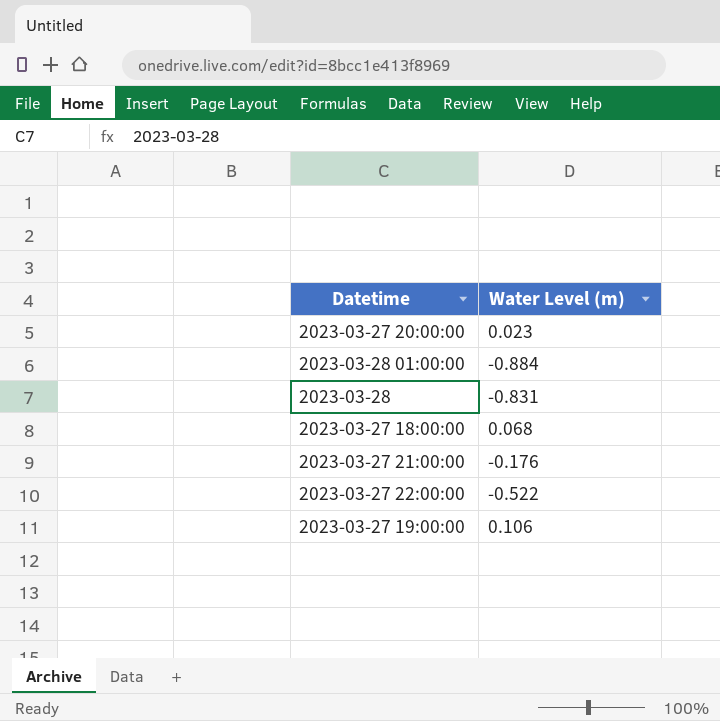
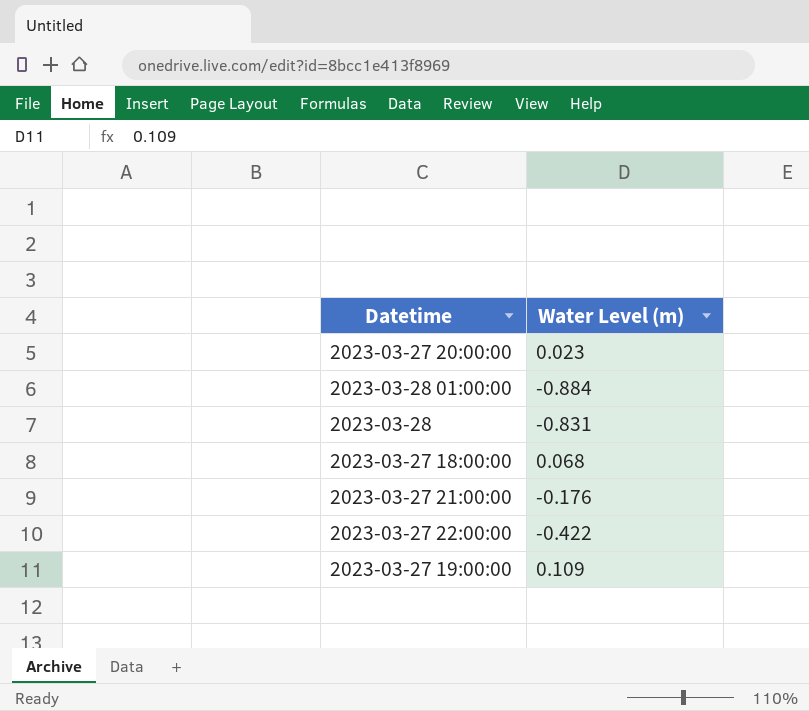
2023-03-27 22:00:00 | Water Level (m): -0.522 -> -0.422
2023-03-27 19:00:00 | Water Level (m): 0.106 -> 0.109

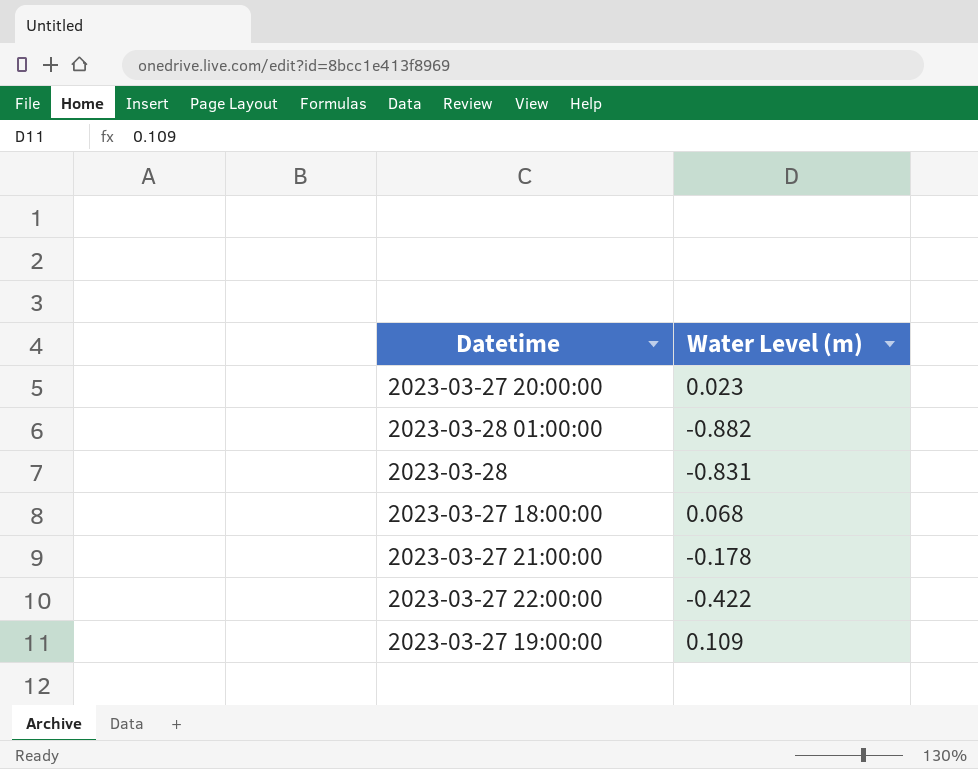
2023-03-28 01:00:00 | Water Level (m): -0.884 -> -0.882
2023-03-27 21:00:00 | Water Level (m): -0.176 -> -0.178

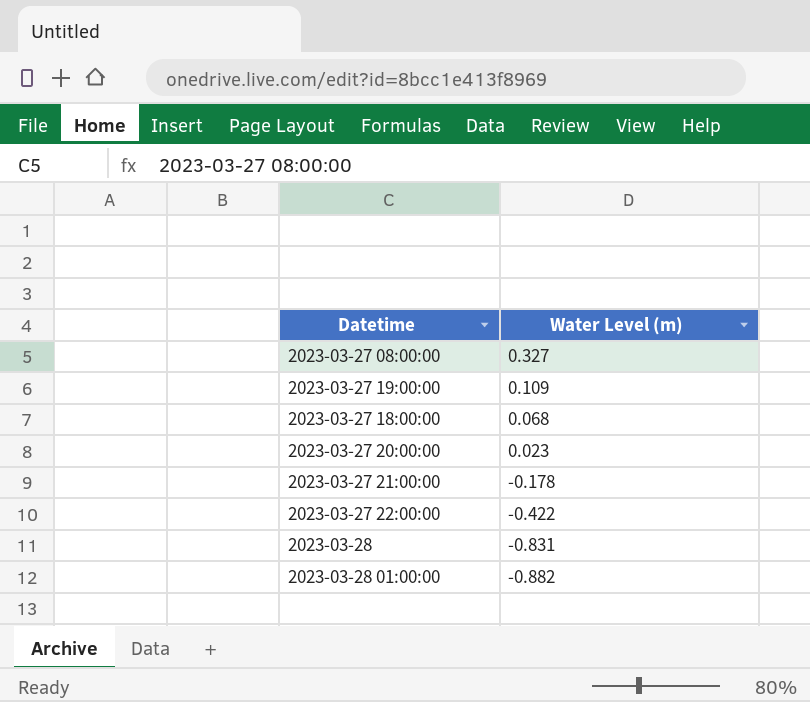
row order: none -> Water Level (m) descending
row 2023-03-27 08:00:00: none -> 0.327

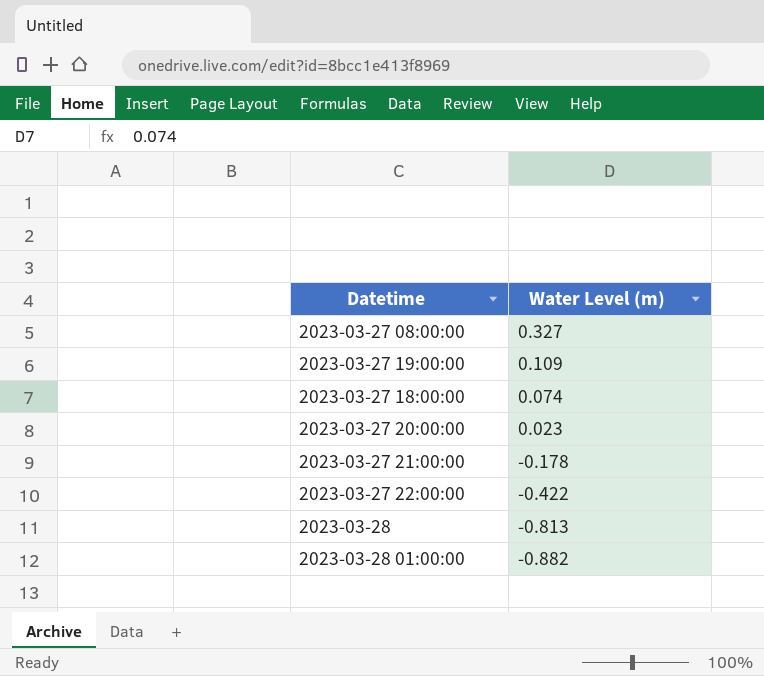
2023-03-27 18:00:00 | Water Level (m): 0.068 -> 0.074
2023-03-28 | Water Level (m): -0.831 -> -0.813

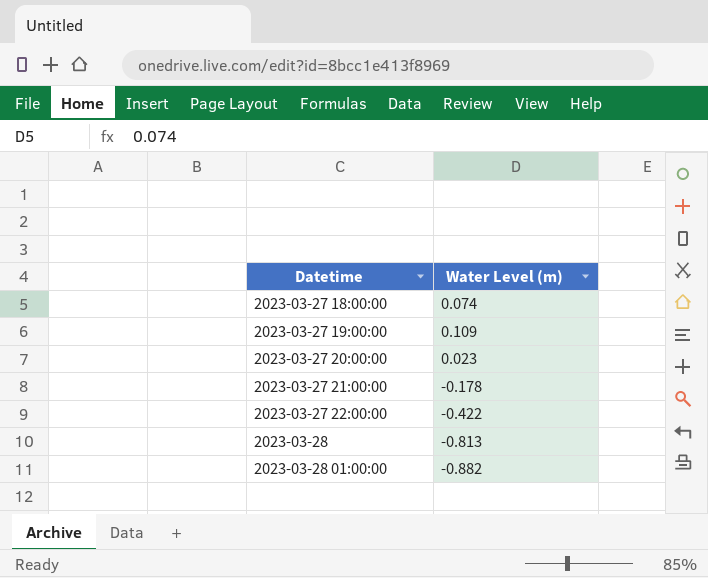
row order: Water Level (m) descending -> Datetime ascending
row 2023-03-27 08:00:00: 0.327 -> none

